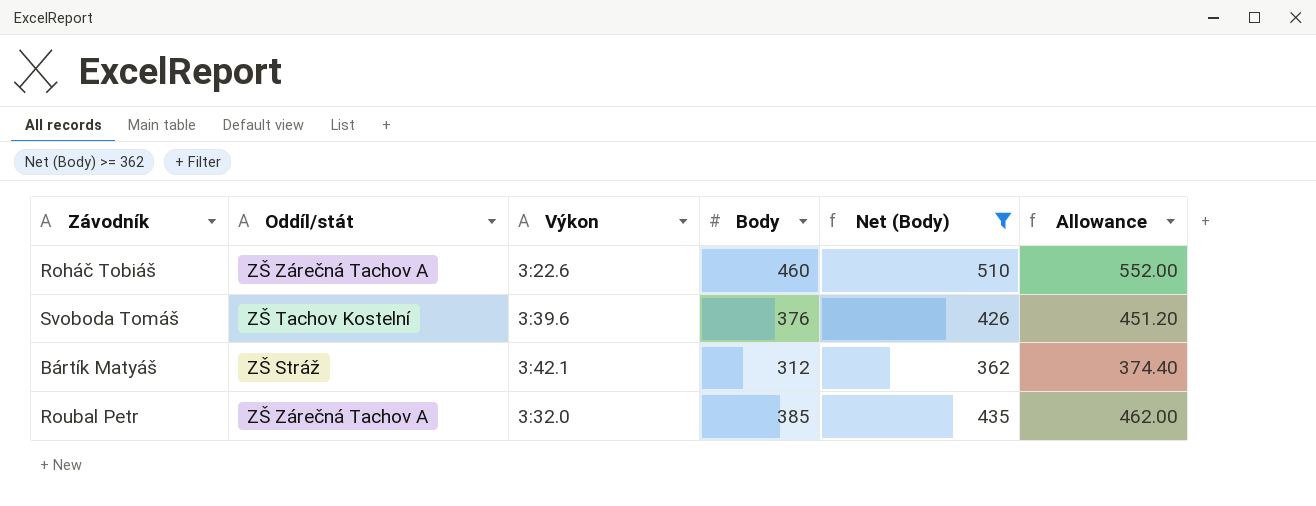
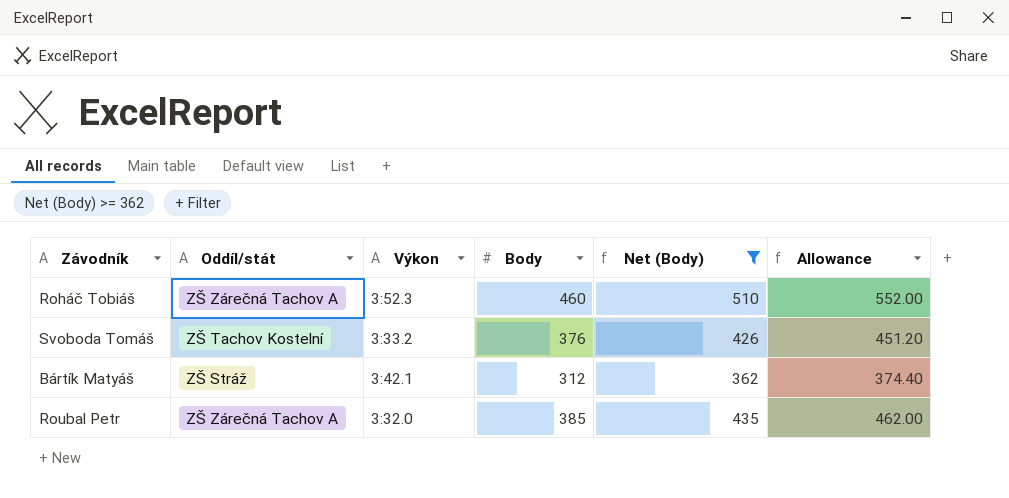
Roháč Tobiáš | Výkon: 3:22.6 -> 3:52.3
Svoboda Tomáš | Výkon: 3:39.6 -> 3:33.2

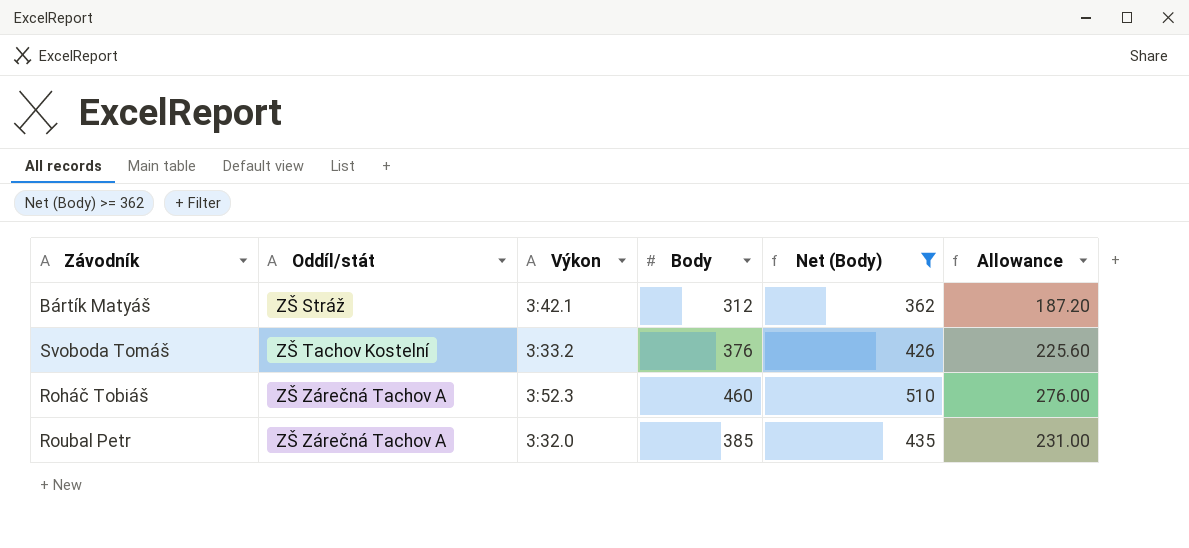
row order: none -> Oddíl/stát ascending
column Allowance | formula: [Body] * 1.2 -> [Body] * 0.6

